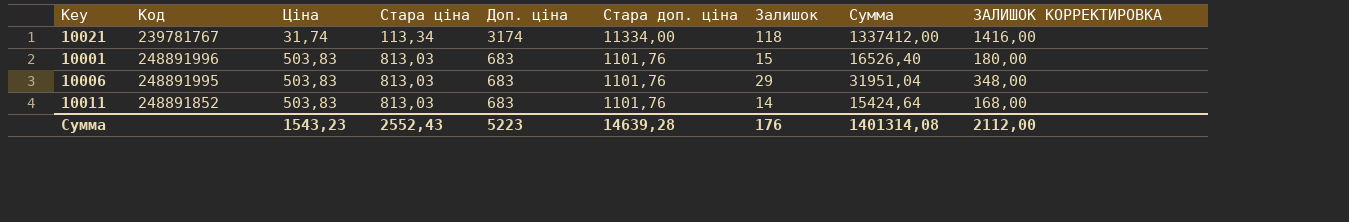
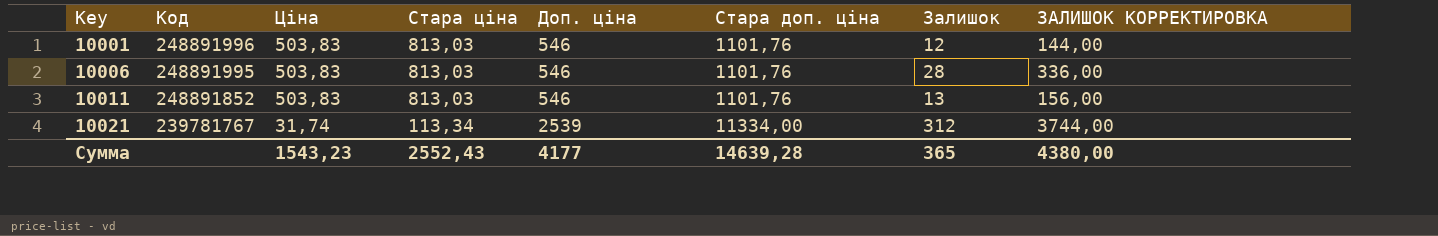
row order: Ціна ascending -> Key ascending
column Сумма | formula: [Стара доп. ціна] * [Залишок] -> none
10001 | Доп. ціна: 683 -> 546
10001 | Залишок: 15 -> 12
10001 | ЗАЛИШОК КОРРЕКТИРОВКА: 180,00 -> 144,00
10006 | Доп. ціна: 683 -> 546
10006 | Залишок: 29 -> 28
10006 | ЗАЛИШОК КОРРЕКТИРОВКА: 348,00 -> 336,00
10011 | Доп. ціна: 683 -> 546
10011 | Залишок: 14 -> 13
10011 | ЗАЛИШОК КОРРЕКТИРОВКА: 168,00 -> 156,00
10021 | Доп. ціна: 3174 -> 2539
10021 | Залишок: 118 -> 312
10021 | ЗАЛИШОК КОРРЕКТИРОВКА: 1416,00 -> 3744,00
Сумма | Доп. ціна: 5223 -> 4177
Сумма | Залишок: 176 -> 365
Сумма | ЗАЛИШОК КОРРЕКТИРОВКА: 2112,00 -> 4380,00

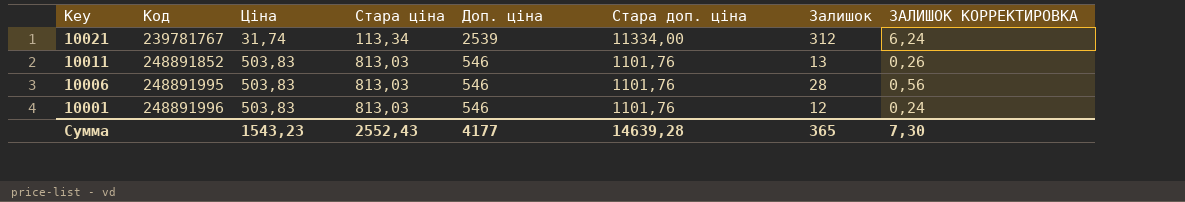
row order: Key ascending -> Key descending
column ЗАЛИШОК КОРРЕКТИРОВКА | formula: [Залишок] * 12 -> [Залишок] * 0,02
Сумма | ЗАЛИШОК КОРРЕКТИРОВКА: 4380,00 -> 7,30

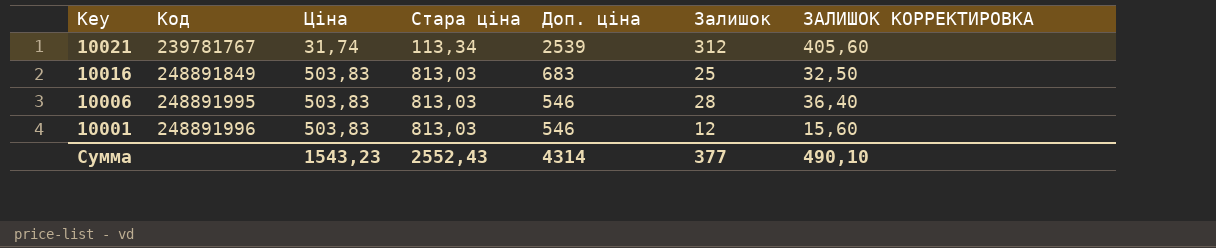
column Стара доп. ціна | position: 6 -> none
column ЗАЛИШОК КОРРЕКТИРОВКА | formula: [Залишок] * 0,02 -> [Залишок] * 1,3
row 10011: 248891852 | 503,83 | 813,03 | 546 | 1101,76 | 13 | 0,26 -> none
row 10016: none -> 248891849 | 503,83 | 813,03 | 683 | 25 | 32,50
Сумма | Доп. ціна: 4177 -> 4314
Сумма | Залишок: 365 -> 377
Сумма | ЗАЛИШОК КОРРЕКТИРОВКА: 7,30 -> 490,10

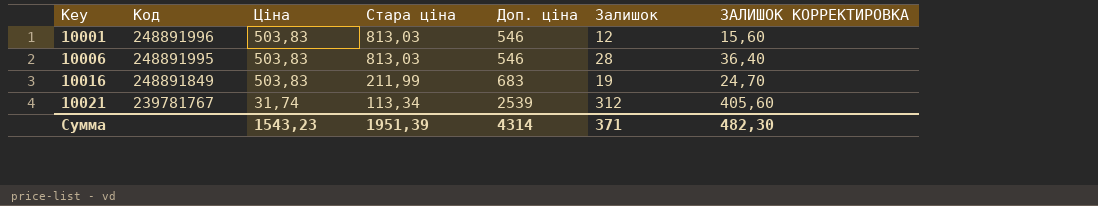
row order: Key descending -> Key ascending
10016 | Стара ціна: 813,03 -> 211,99
10016 | Залишок: 25 -> 19
10016 | ЗАЛИШОК КОРРЕКТИРОВКА: 32,50 -> 24,70
Сумма | Стара ціна: 2552,43 -> 1951,39
Сумма | Залишок: 377 -> 371
Сумма | ЗАЛИШОК КОРРЕКТИРОВКА: 490,10 -> 482,30

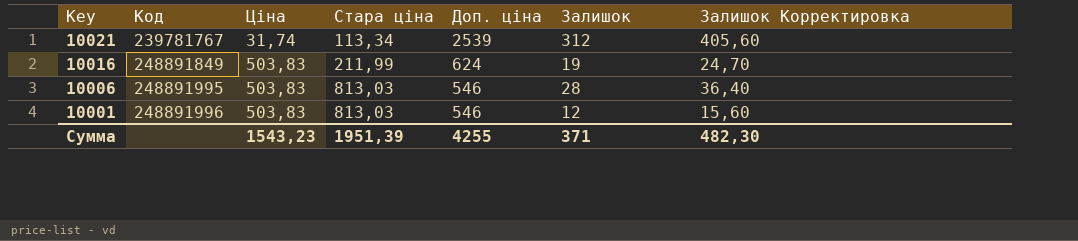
row order: Key ascending -> Key descending
column name: ЗАЛИШОК КОРРЕКТИРОВКА -> Залишок Корректировка
10016 | Доп. ціна: 683 -> 624
Сумма | Доп. ціна: 4314 -> 4255

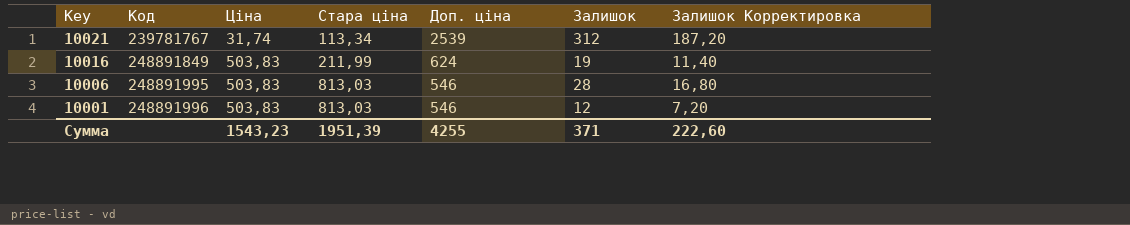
column Залишок Корректировка | formula: [Залишок] * 1,3 -> [Залишок] * 0,6
Сумма | Залишок Корректировка: 482,30 -> 222,60

